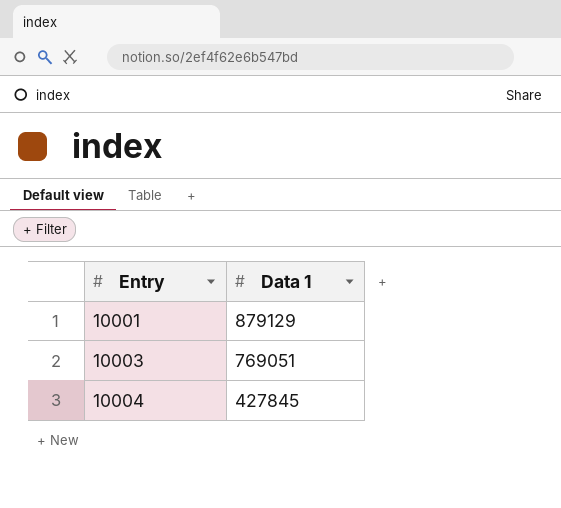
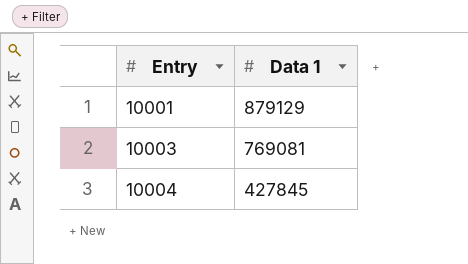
10003 | Data 1: 769051 -> 769081

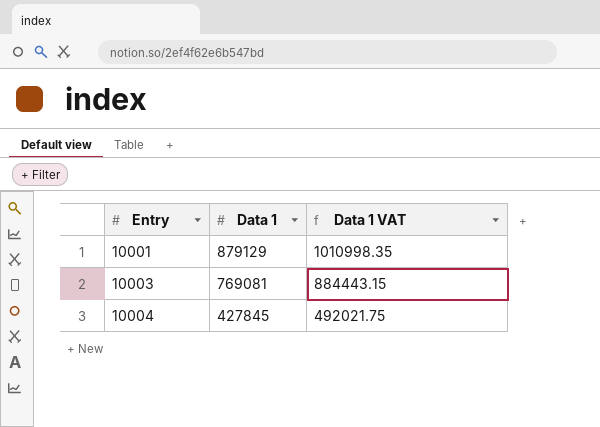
column Data 1 VAT | formula: none -> [Data 1] * 1.15

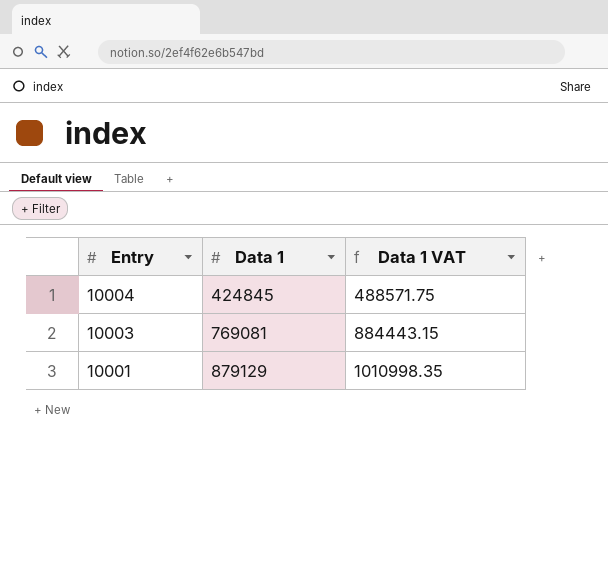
row order: Entry ascending -> Entry descending
10004 | Data 1: 427845 -> 424845
10004 | Data 1 VAT: 492021.75 -> 488571.75

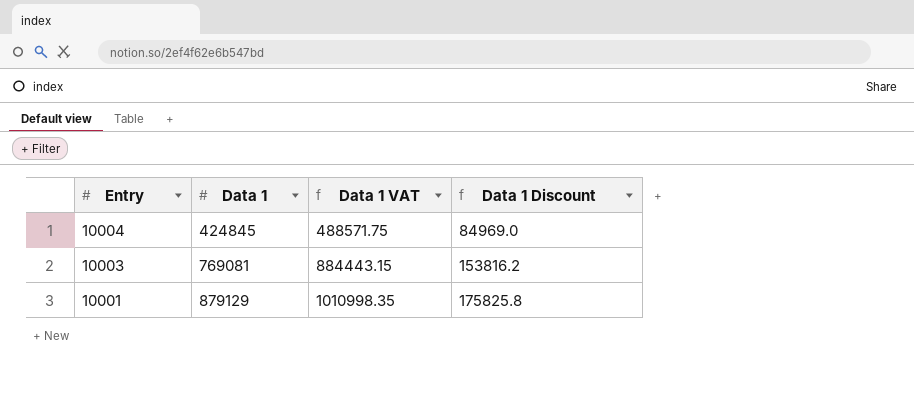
column Data 1 Discount | formula: none -> [Data 1] * 0.2

